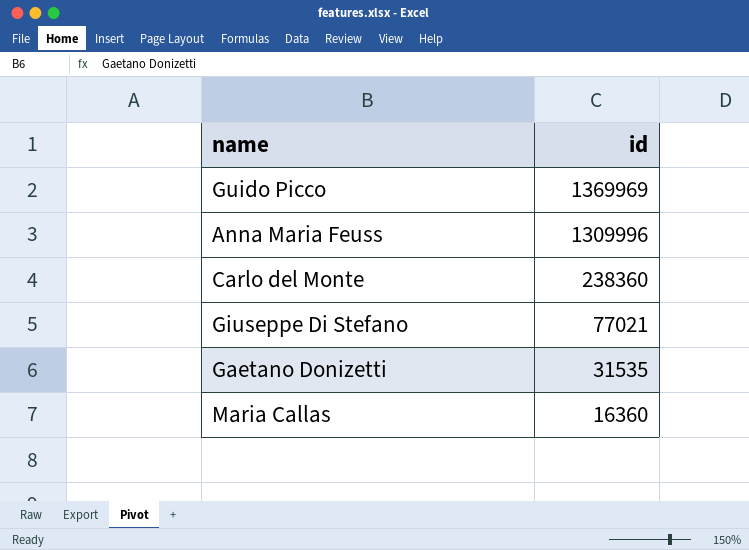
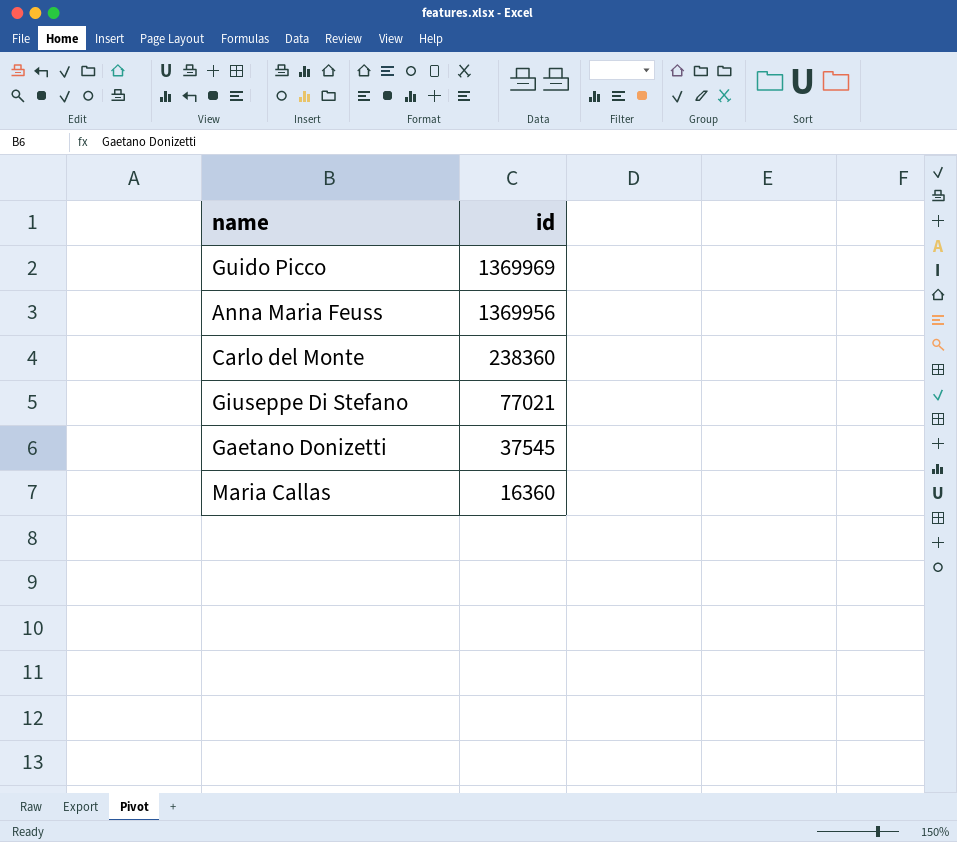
Anna Maria Feuss | id: 1309996 -> 1369956
Gaetano Donizetti | id: 31535 -> 37545

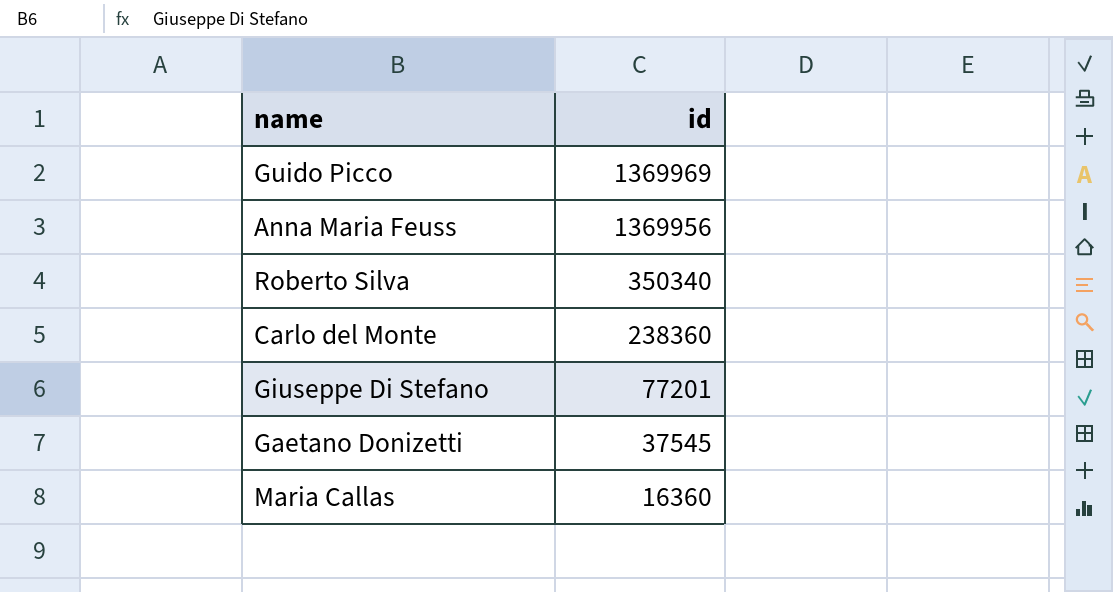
row Roberto Silva: none -> 350340
Giuseppe Di Stefano | id: 77021 -> 77201

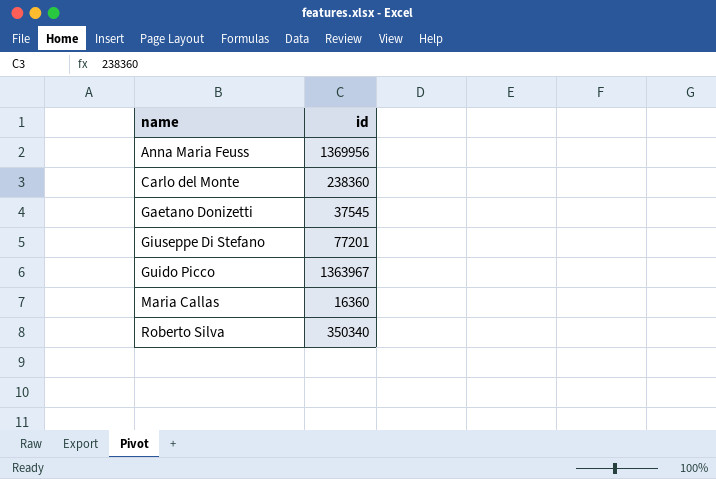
row order: id descending -> name ascending
Guido Picco | id: 1369969 -> 1363967

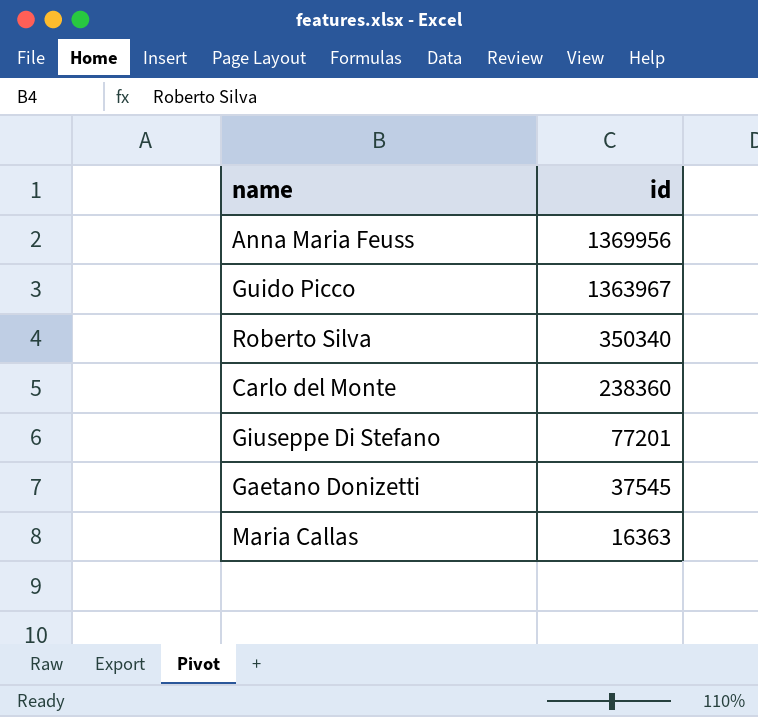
row order: name ascending -> id descending
Maria Callas | id: 16360 -> 16363

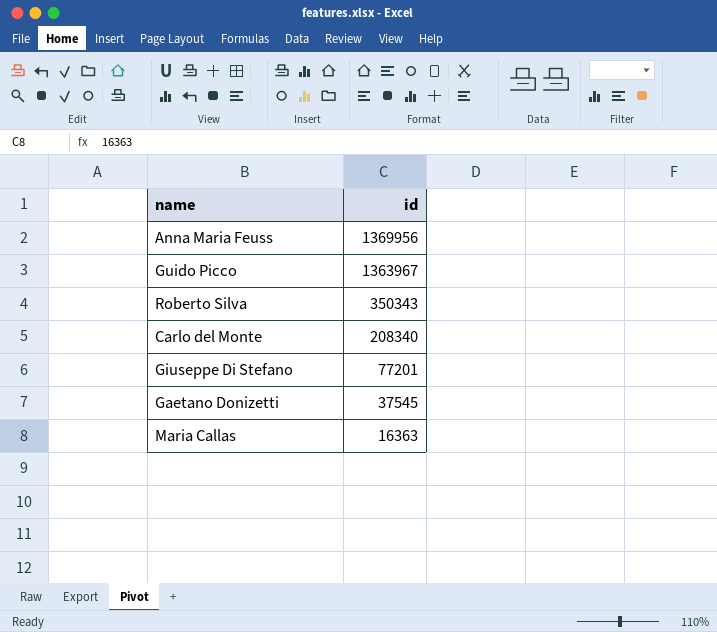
Roberto Silva | id: 350340 -> 350343
Carlo del Monte | id: 238360 -> 208340

